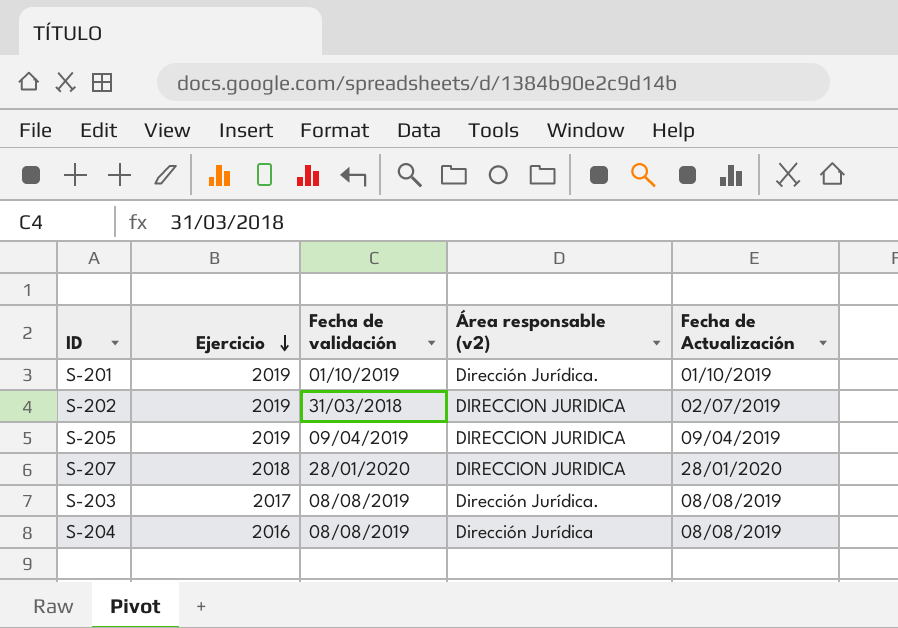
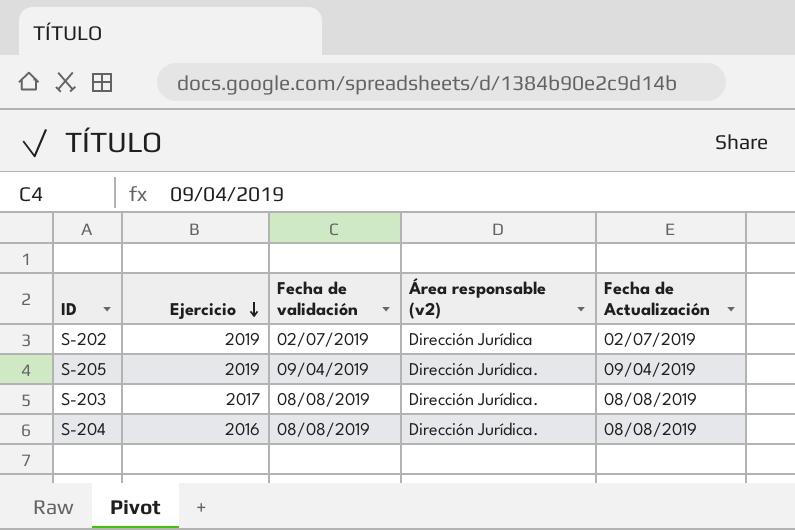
row S-201: 2019 | 01/10/2019 | Dirección Jurídica. | 01/10/2019 -> none
row S-207: 2018 | 28/01/2020 | DIRECCION JURIDICA | 28/01/2020 -> none
S-202 | Fecha de validación: 31/03/2018 -> 02/07/2019
S-202 | Área responsable (v2): DIRECCION JURIDICA -> Dirección Jurídica
S-205 | Área responsable (v2): DIRECCION JURIDICA -> Dirección Jurídica.
S-204 | Área responsable (v2): Dirección Jurídica -> Dirección Jurídica.

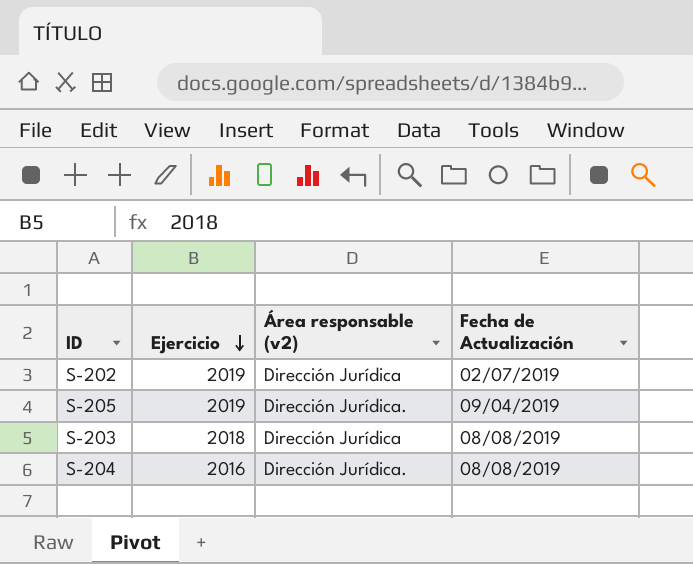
column Fecha de validación | position: 3 -> none
S-203 | Ejercicio: 2017 -> 2018
S-203 | Área responsable (v2): Dirección Jurídica. -> Dirección Jurídica

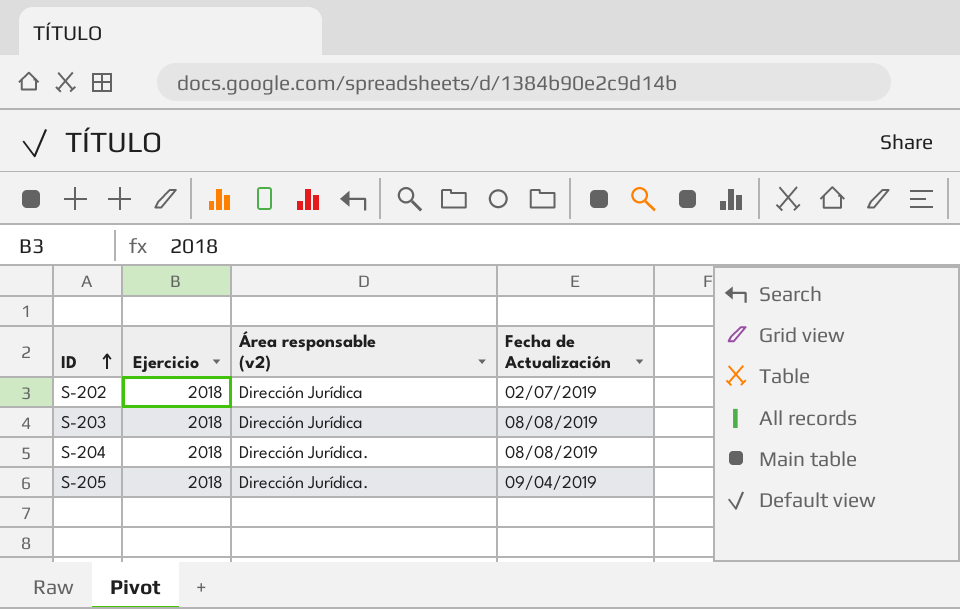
row order: Ejercicio descending -> ID ascending
S-202 | Ejercicio: 2019 -> 2018
S-204 | Ejercicio: 2016 -> 2018
S-205 | Ejercicio: 2019 -> 2018

